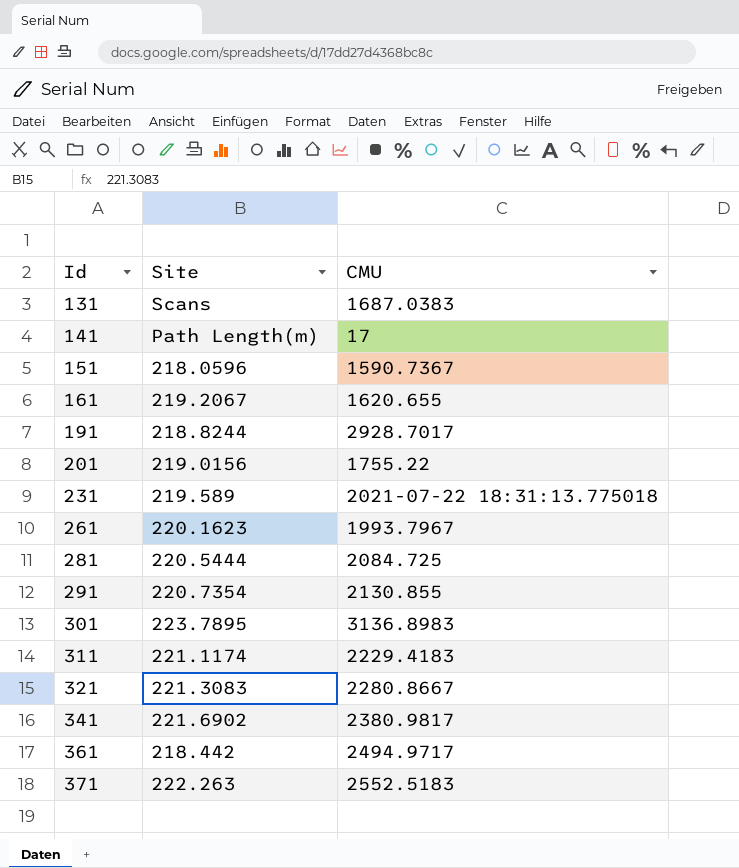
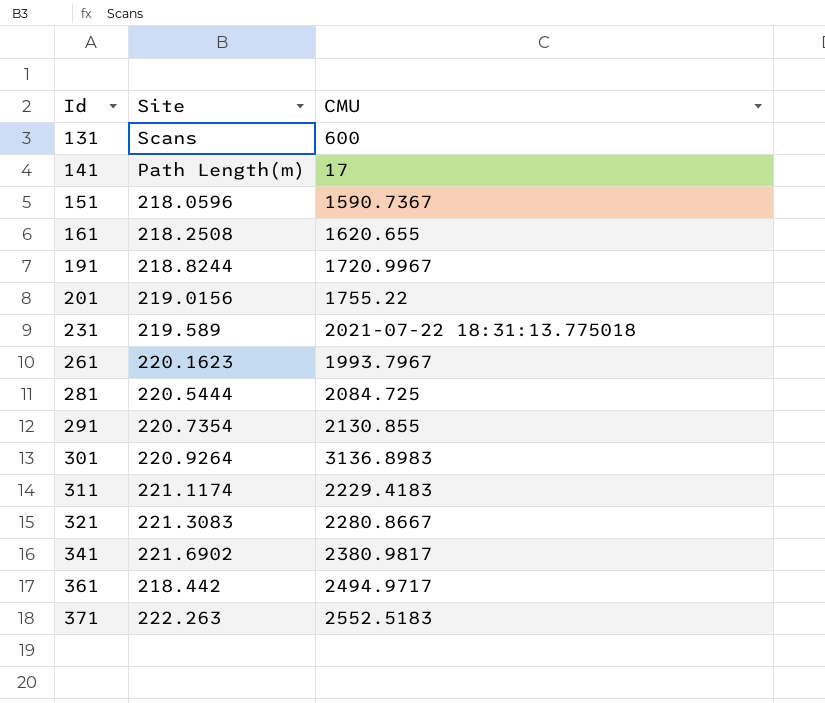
131 | CMU: 1687.0383 -> 600
161 | Site: 219.2067 -> 218.2508
191 | CMU: 2928.7017 -> 1720.9967
301 | Site: 223.7895 -> 220.9264

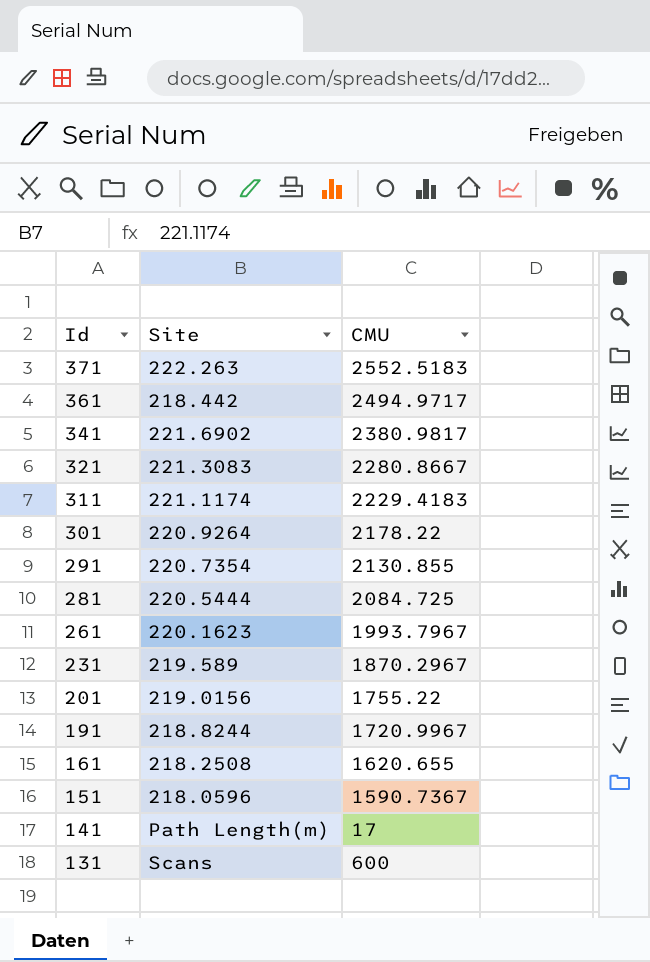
row order: Id ascending -> Id descending
301 | CMU: 3136.8983 -> 2178.22
231 | CMU: 2021-07-22 18:31:13.775018 -> 1870.2967

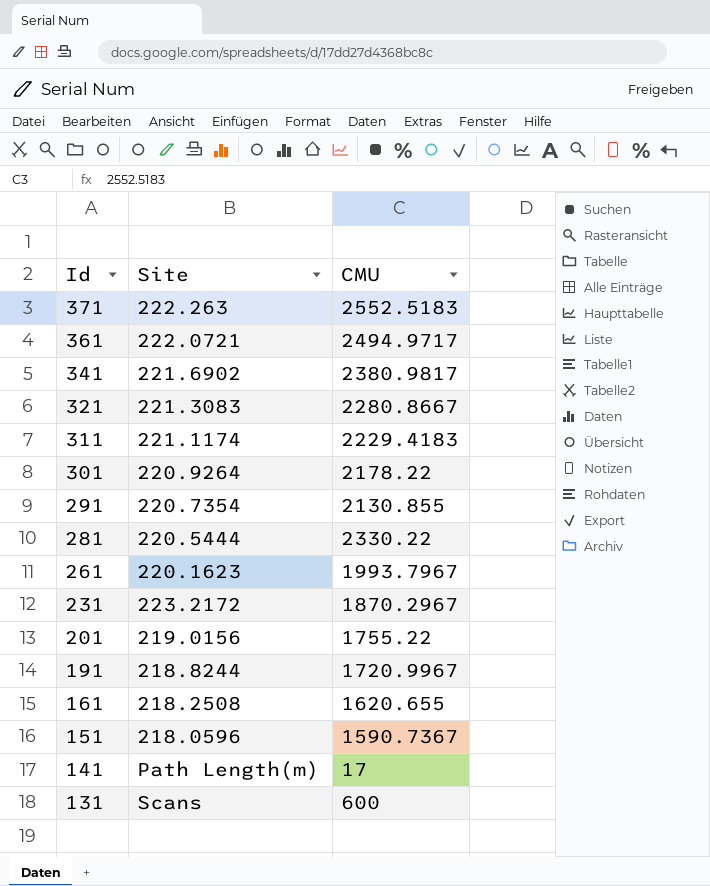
361 | Site: 218.442 -> 222.0721
281 | CMU: 2084.725 -> 2330.22
231 | Site: 219.589 -> 223.2172

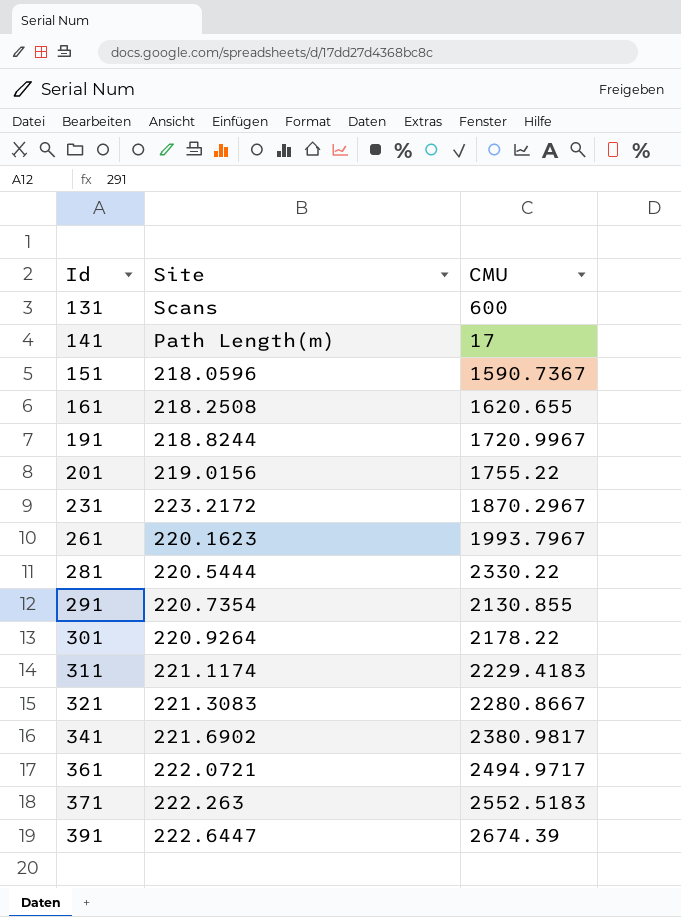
row order: Id descending -> Id ascending
row 391: none -> 222.6447 | 2674.39

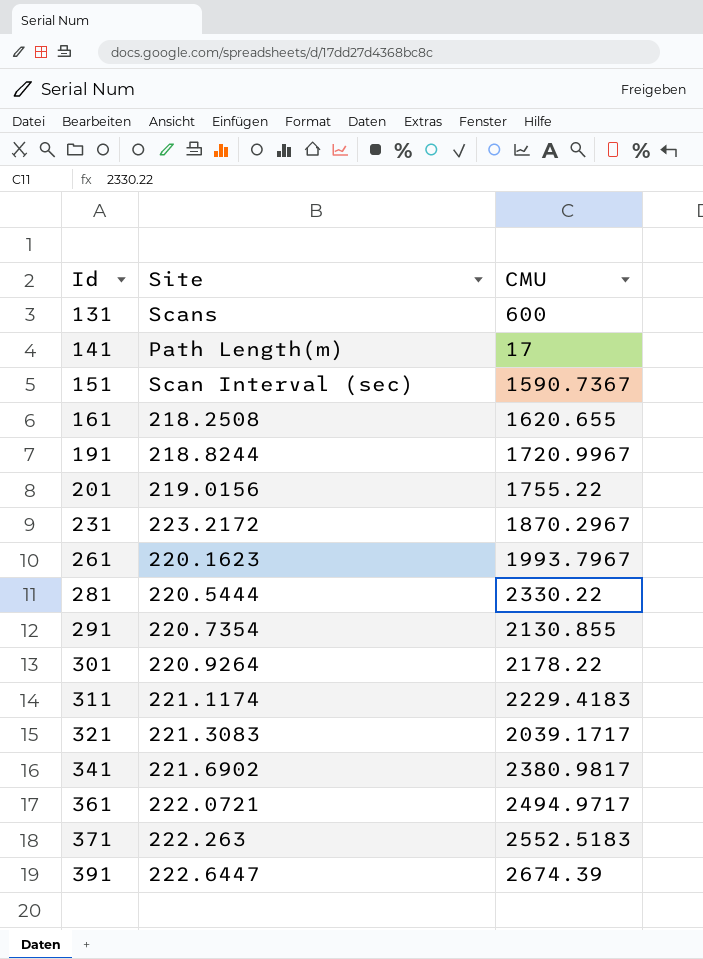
151 | Site: 218.0596 -> Scan Interval (sec)
321 | CMU: 2280.8667 -> 2039.1717

